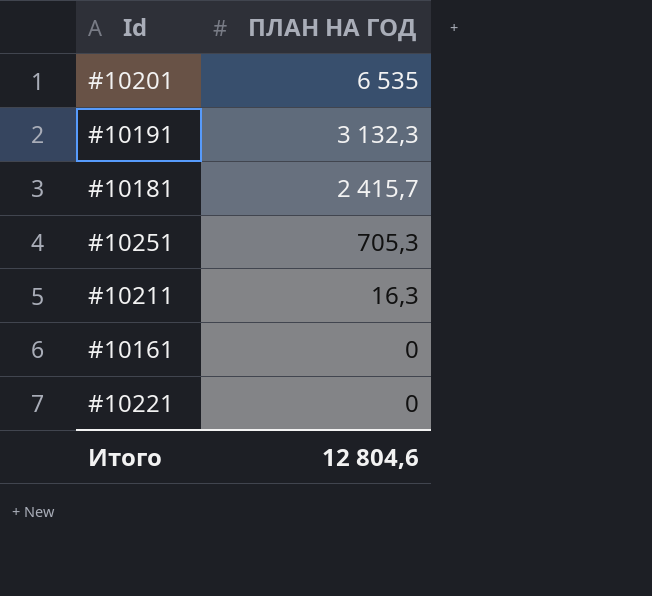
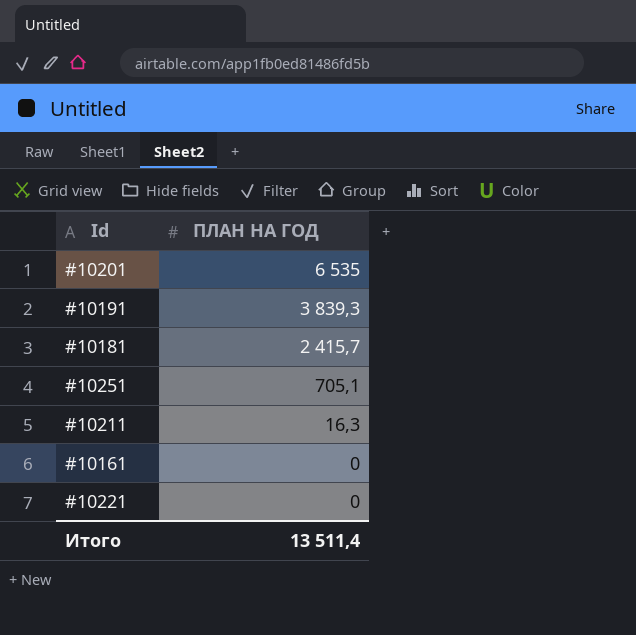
#10191 | ПЛАН НА ГОД: 3 132,3 -> 3 839,3
#10251 | ПЛАН НА ГОД: 705,3 -> 705,1
Итого | ПЛАН НА ГОД: 12 804,6 -> 13 511,4

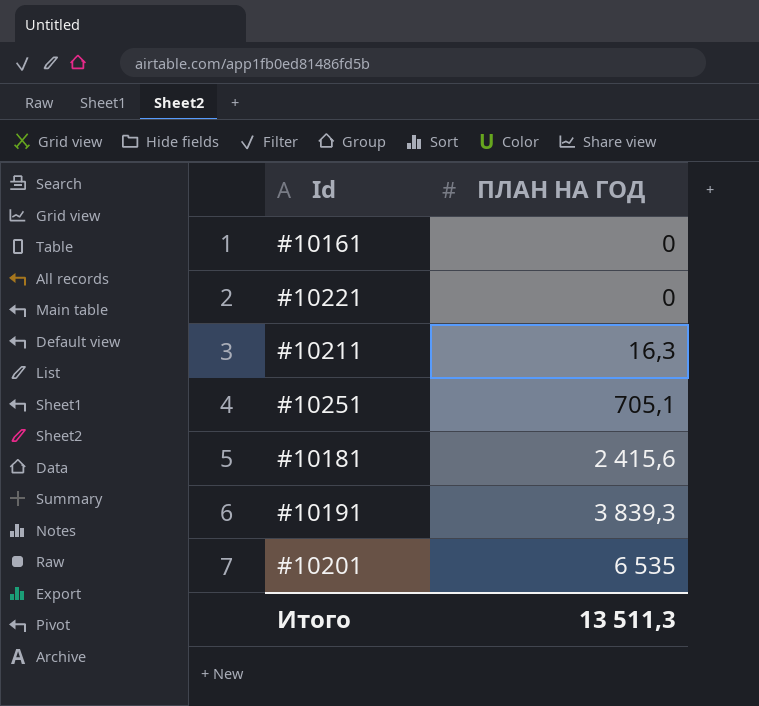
row order: ПЛАН НА ГОД descending -> ПЛАН НА ГОД ascending
#10181 | ПЛАН НА ГОД: 2 415,7 -> 2 415,6
Итого | ПЛАН НА ГОД: 13 511,4 -> 13 511,3

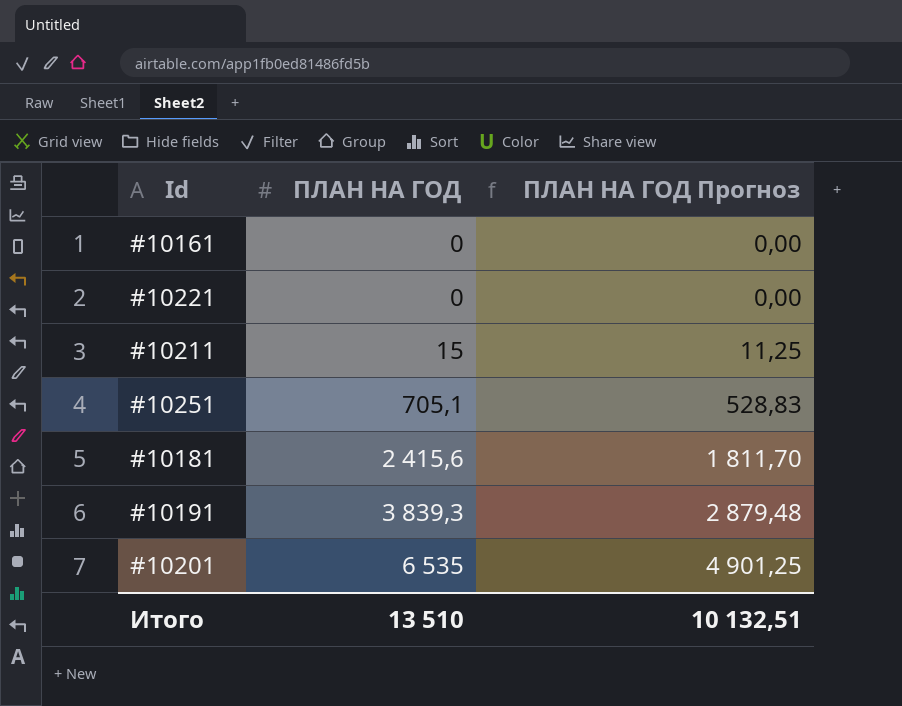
column ПЛАН НА ГОД Прогноз | formula: none -> [ПЛАН НА ГОД] * 0,75
#10211 | ПЛАН НА ГОД: 16,3 -> 15
Итого | ПЛАН НА ГОД: 13 511,3 -> 13 510

